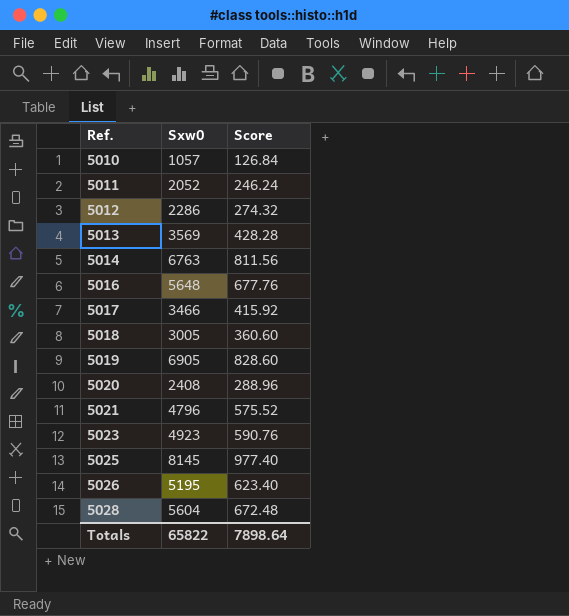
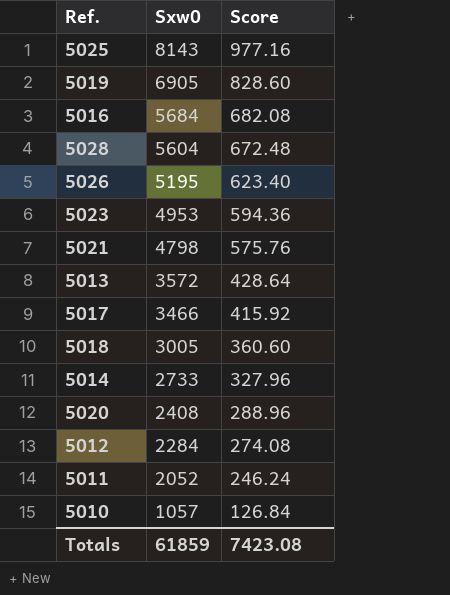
row order: Ref. ascending -> Sxw0 descending
5025 | Sxw0: 8145 -> 8143
5025 | Score: 977.40 -> 977.16
5016 | Sxw0: 5648 -> 5684
5016 | Score: 677.76 -> 682.08
5023 | Sxw0: 4923 -> 4953
5023 | Score: 590.76 -> 594.36
5021 | Sxw0: 4796 -> 4798
5021 | Score: 575.52 -> 575.76
5013 | Sxw0: 3569 -> 3572
5013 | Score: 428.28 -> 428.64
5014 | Sxw0: 6763 -> 2733
5014 | Score: 811.56 -> 327.96
5012 | Sxw0: 2286 -> 2284
5012 | Score: 274.32 -> 274.08
Totals | Sxw0: 65822 -> 61859
Totals | Score: 7898.64 -> 7423.08

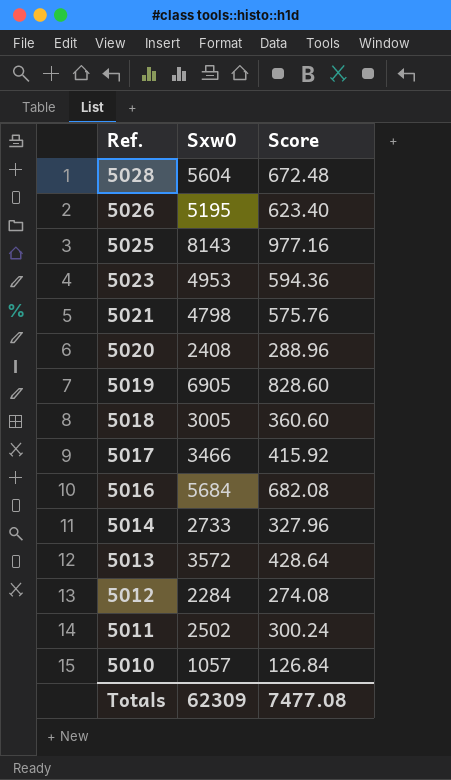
row order: Sxw0 descending -> Ref. descending
5011 | Sxw0: 2052 -> 2502
5011 | Score: 246.24 -> 300.24
Totals | Sxw0: 61859 -> 62309
Totals | Score: 7423.08 -> 7477.08

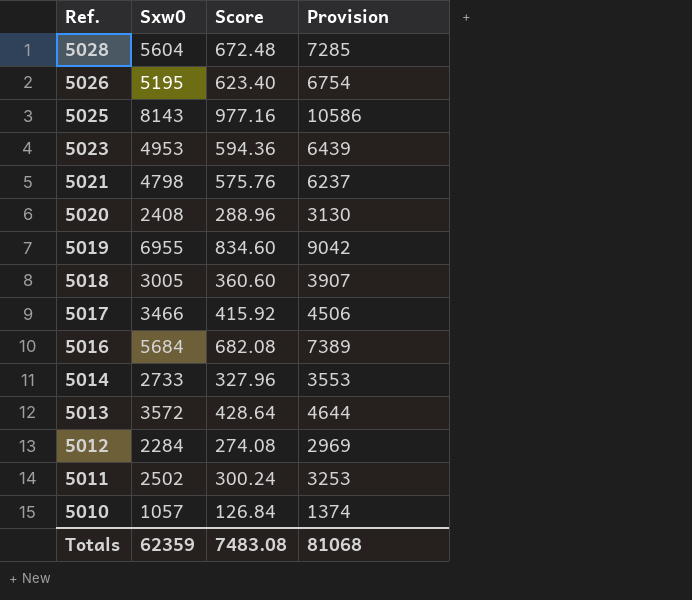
column Provision | formula: none -> [Sxw0] * 1.3
5019 | Sxw0: 6905 -> 6955
5019 | Score: 828.60 -> 834.60
Totals | Sxw0: 62309 -> 62359
Totals | Score: 7477.08 -> 7483.08

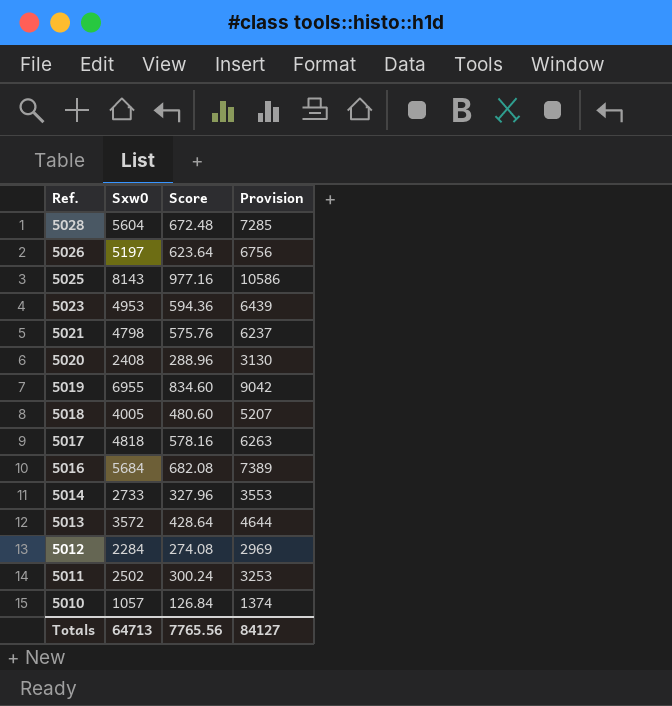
5026 | Sxw0: 5195 -> 5197
5026 | Score: 623.40 -> 623.64
5026 | Provision: 6754 -> 6756
5018 | Sxw0: 3005 -> 4005
5018 | Score: 360.60 -> 480.60
5018 | Provision: 3907 -> 5207
5017 | Sxw0: 3466 -> 4818
5017 | Score: 415.92 -> 578.16
5017 | Provision: 4506 -> 6263
Totals | Sxw0: 62359 -> 64713
Totals | Score: 7483.08 -> 7765.56
Totals | Provision: 81068 -> 84127

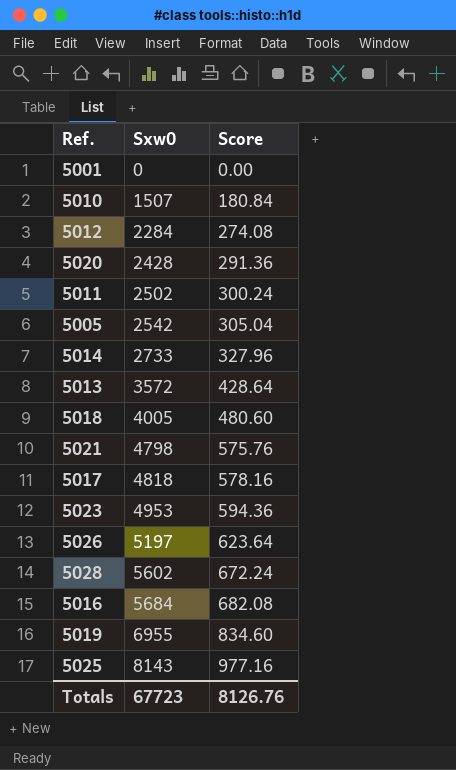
row order: Ref. descending -> Sxw0 ascending
column Provision | formula: [Sxw0] * 1.3 -> none
row 5001: none -> 0 | 0.00
5010 | Sxw0: 1057 -> 1507
5010 | Score: 126.84 -> 180.84
5020 | Sxw0: 2408 -> 2428
5020 | Score: 288.96 -> 291.36
row 5005: none -> 2542 | 305.04
5028 | Sxw0: 5604 -> 5602
5028 | Score: 672.48 -> 672.24
Totals | Sxw0: 64713 -> 67723
Totals | Score: 7765.56 -> 8126.76

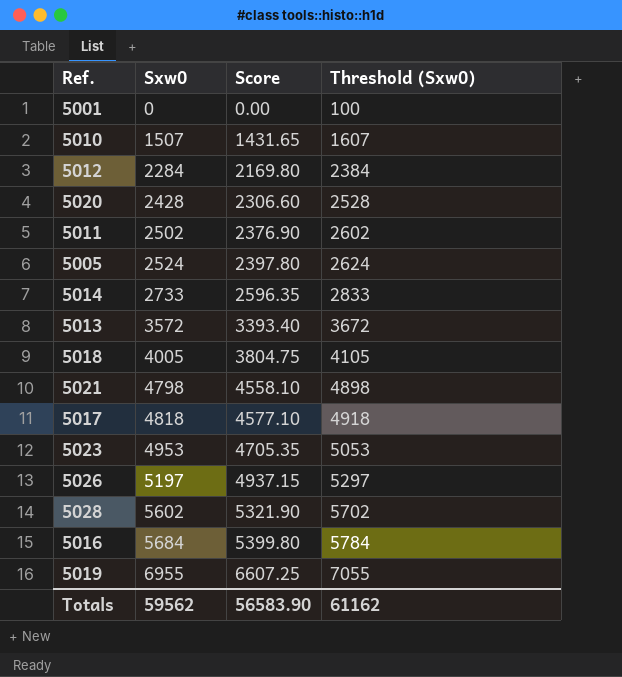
column Score | formula: [Sxw0] * 0.12 -> [Sxw0] * 0.95
column Threshold (Sxw0) | formula: none -> [Sxw0] + 100
row 5025: 8143 | 977.16 -> none
5005 | Sxw0: 2542 -> 2524
Totals | Sxw0: 67723 -> 59562
Totals | Score: 8126.76 -> 56583.90

